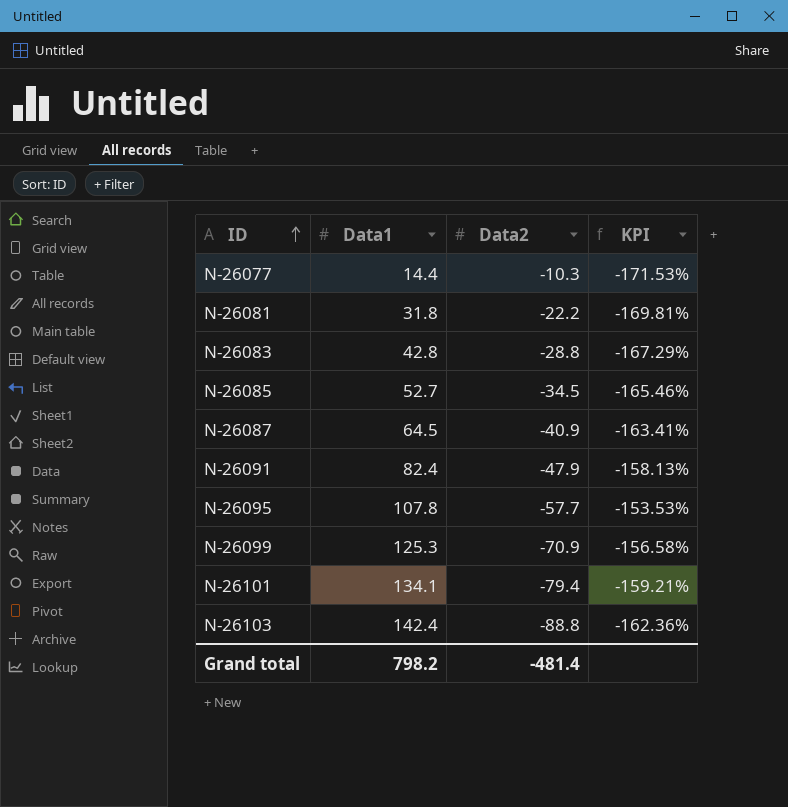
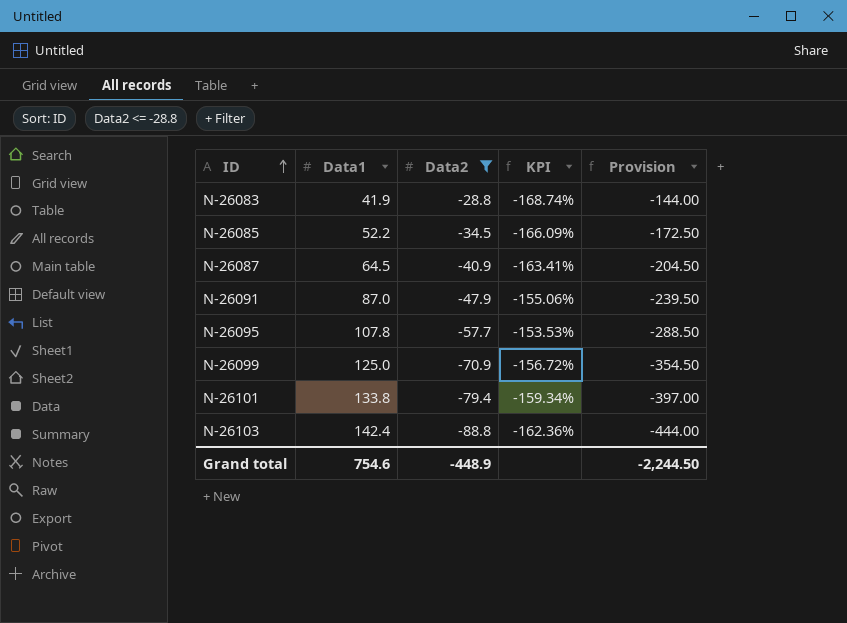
filter: none -> Data2 <= -28.8
column Provision | formula: none -> [Data2] * 5
N-26083 | Data1: 42.8 -> 41.9
N-26083 | KPI: -167.29% -> -168.74%
N-26085 | Data1: 52.7 -> 52.2
N-26085 | KPI: -165.46% -> -166.09%
N-26091 | Data1: 82.4 -> 87.0
N-26091 | KPI: -158.13% -> -155.06%
N-26099 | Data1: 125.3 -> 125.0
N-26099 | KPI: -156.58% -> -156.72%
N-26101 | Data1: 134.1 -> 133.8
N-26101 | KPI: -159.21% -> -159.34%
Grand total | Data1: 798.2 -> 754.6
Grand total | Data2: -481.4 -> -448.9

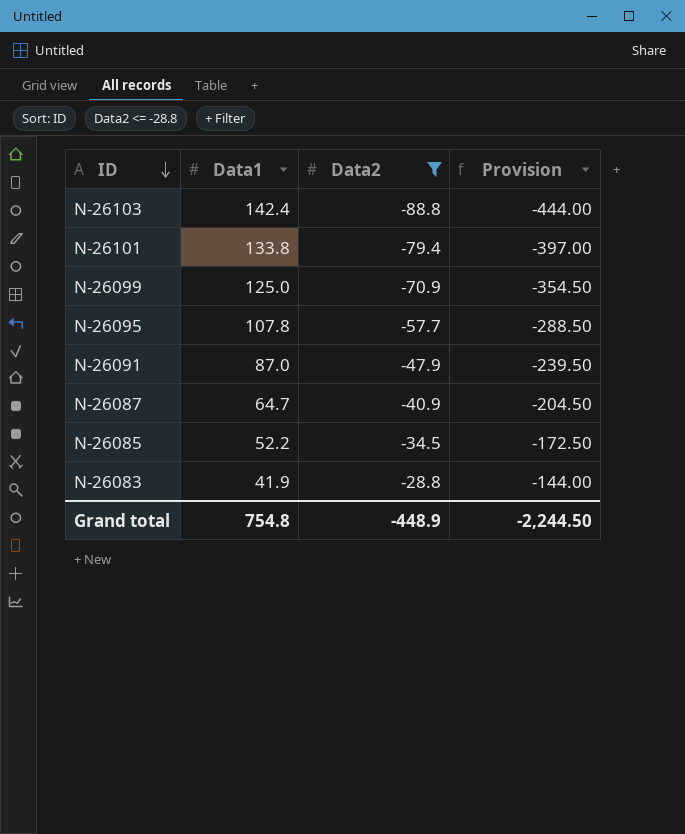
row order: ID ascending -> ID descending
column KPI | formula: ([Data2] - [Data1]) / [Data1] -> none
N-26087 | Data1: 64.5 -> 64.7
Grand total | Data1: 754.6 -> 754.8

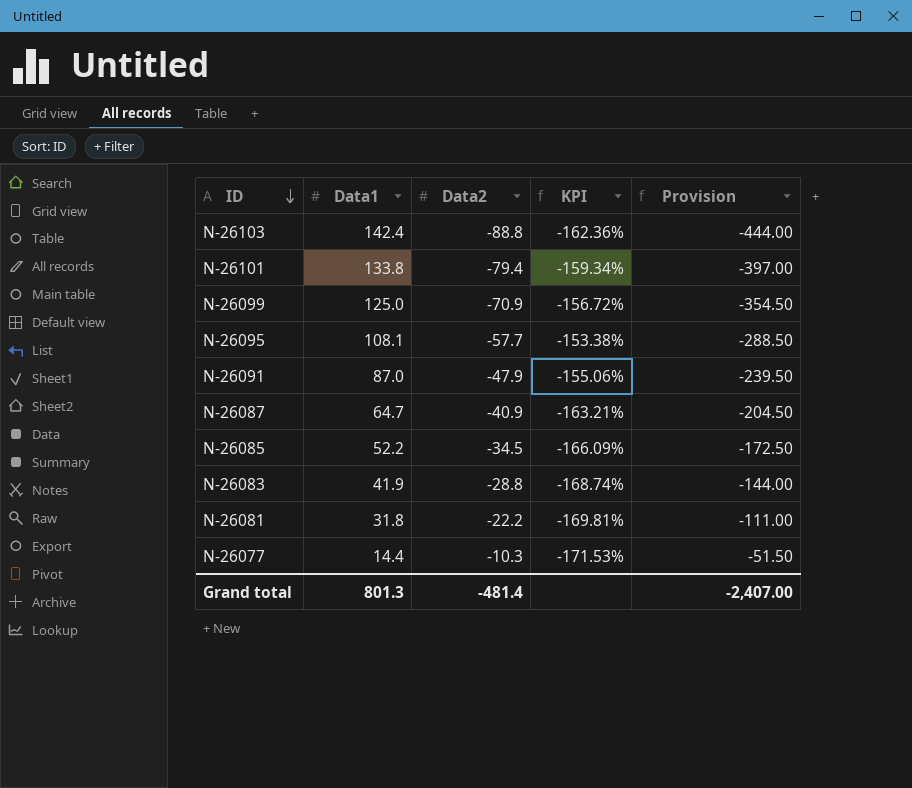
filter: Data2 <= -28.8 -> none
column KPI | formula: none -> ([Data2] - [Data1]) / [Data1]
N-26095 | Data1: 107.8 -> 108.1
Grand total | Data1: 754.8 -> 801.3
Grand total | Data2: -448.9 -> -481.4
Grand total | Provision: -2,244.50 -> -2,407.00

